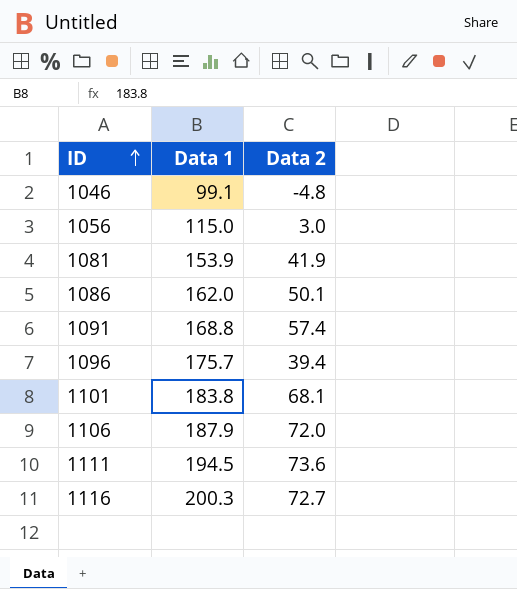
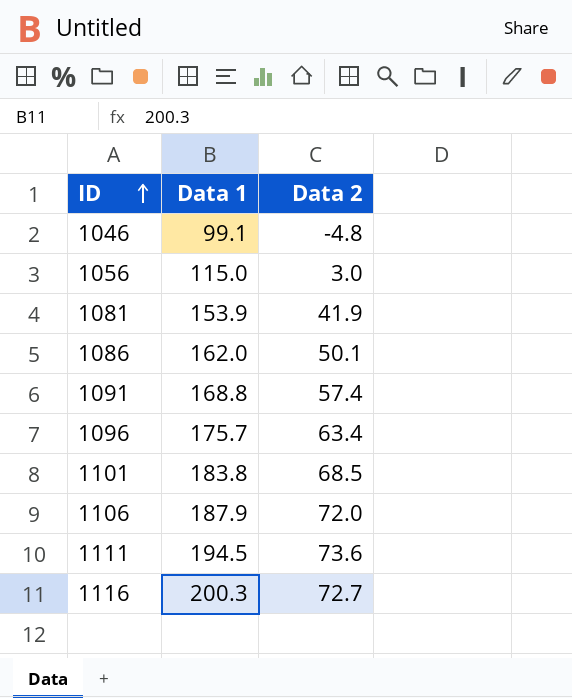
1096 | Data 2: 39.4 -> 63.4
1101 | Data 2: 68.1 -> 68.5

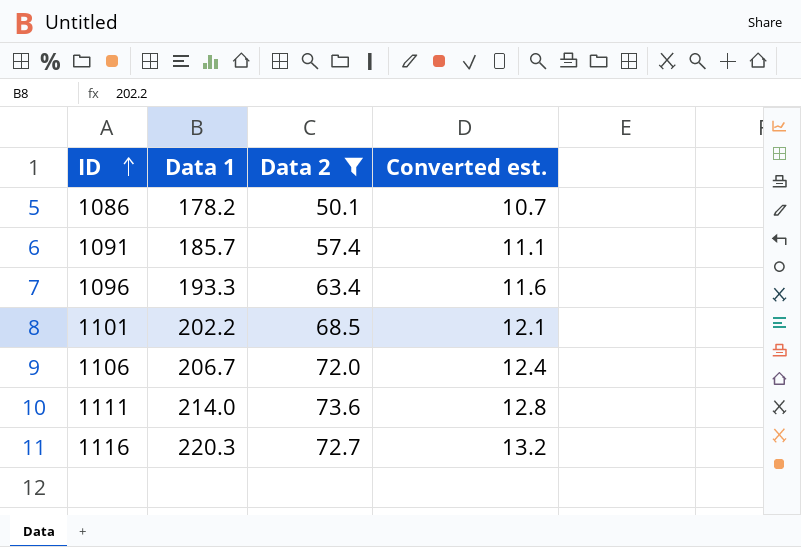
filter: none -> Data 2 >= 50.1
column Converted est. | formula: none -> [Data 1] * 0.06
1086 | Data 1: 162.0 -> 178.2
1091 | Data 1: 168.8 -> 185.7
1096 | Data 1: 175.7 -> 193.3
1101 | Data 1: 183.8 -> 202.2
1106 | Data 1: 187.9 -> 206.7
1111 | Data 1: 194.5 -> 214.0
1116 | Data 1: 200.3 -> 220.3

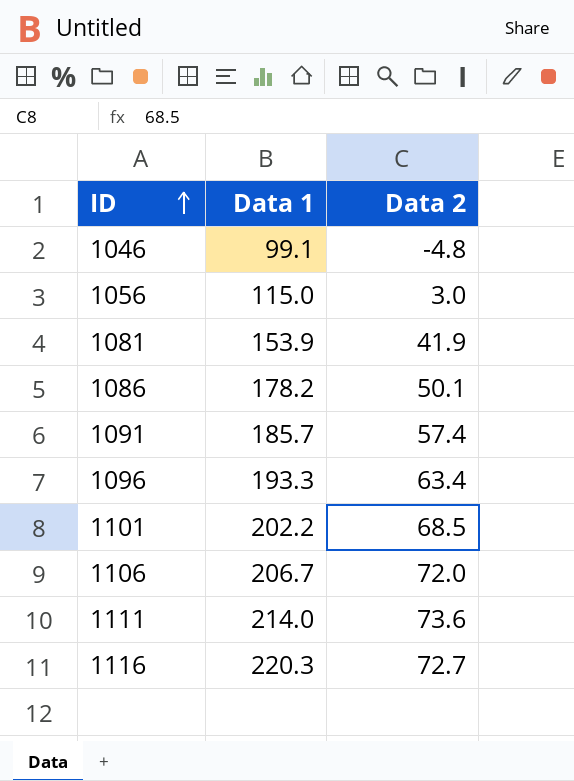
filter: Data 2 >= 50.1 -> none
column Converted est. | formula: [Data 1] * 0.06 -> none

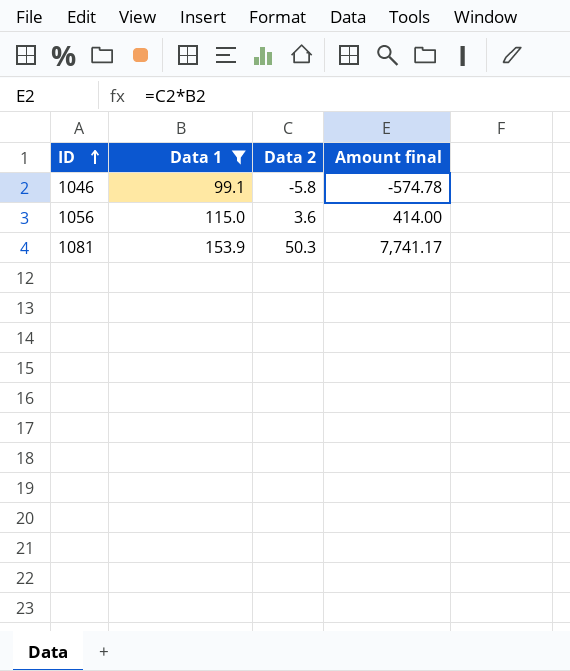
filter: none -> Data 1 <= 153.9
column Amount final | formula: none -> [Data 1] * [Data 2]
1046 | Data 2: -4.8 -> -5.8
1056 | Data 2: 3.0 -> 3.6
1081 | Data 2: 41.9 -> 50.3

